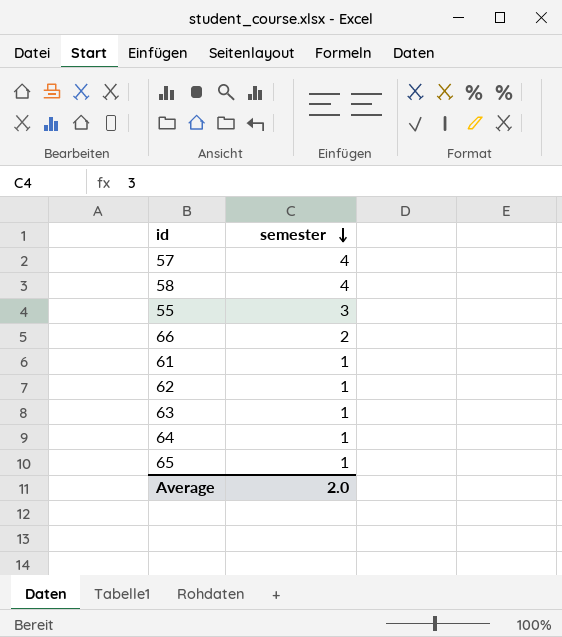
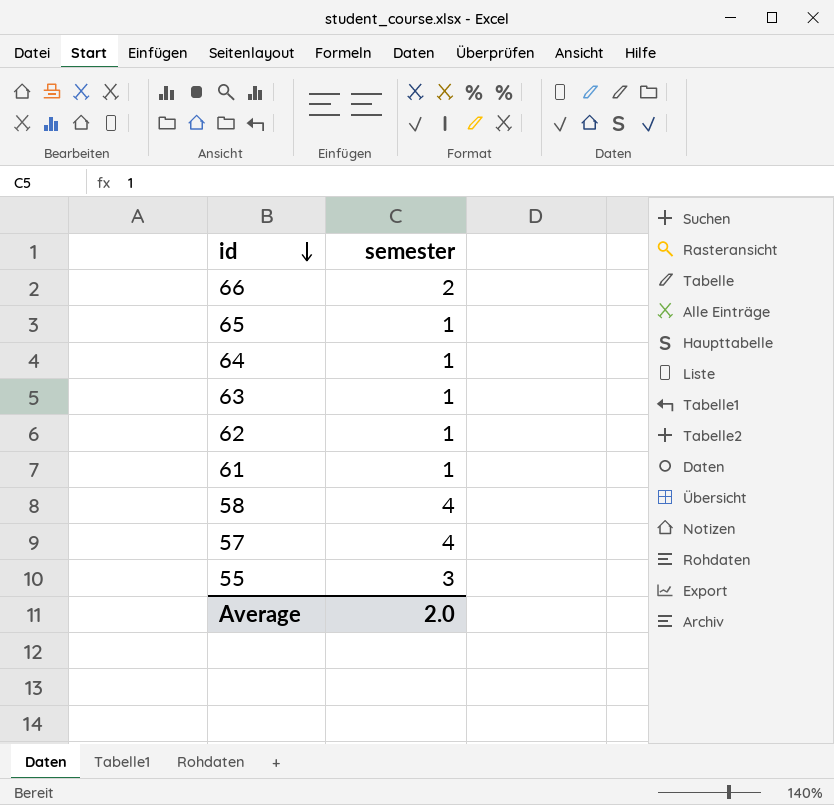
row order: semester descending -> id descending

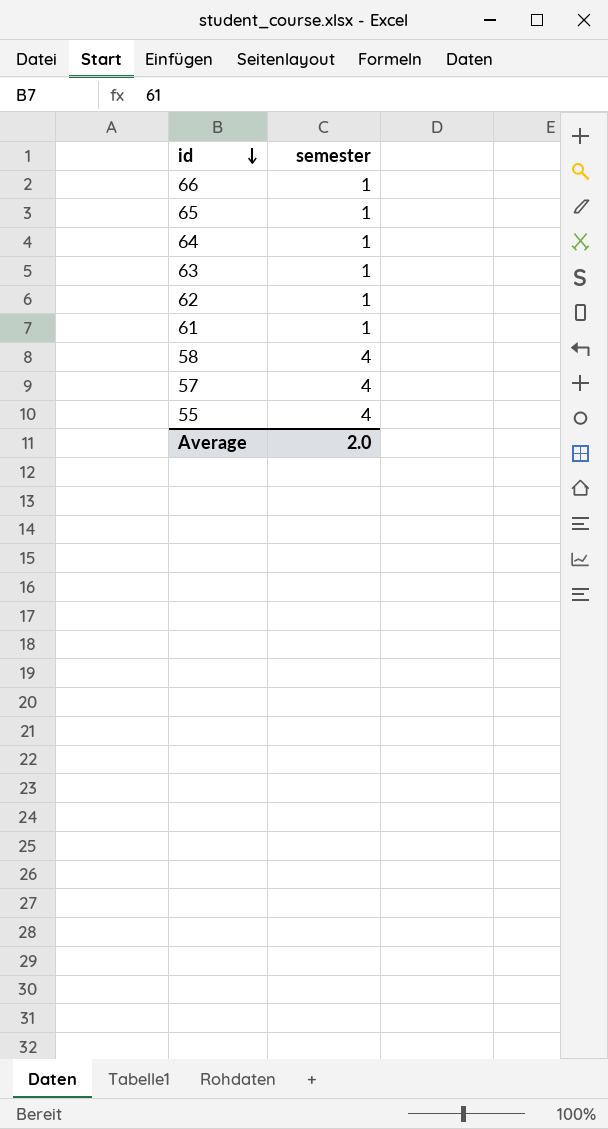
66 | semester: 2 -> 1
55 | semester: 3 -> 4

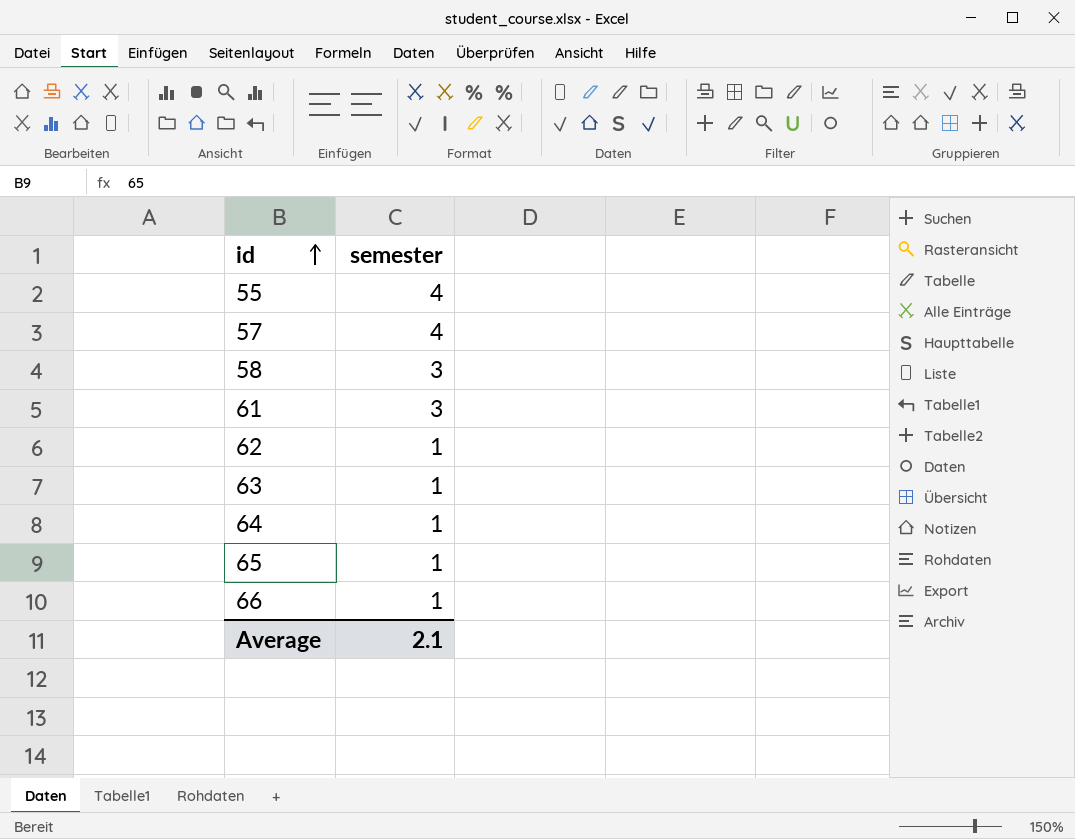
row order: id descending -> id ascending
58 | semester: 4 -> 3
61 | semester: 1 -> 3
Average | semester: 2.0 -> 2.1

